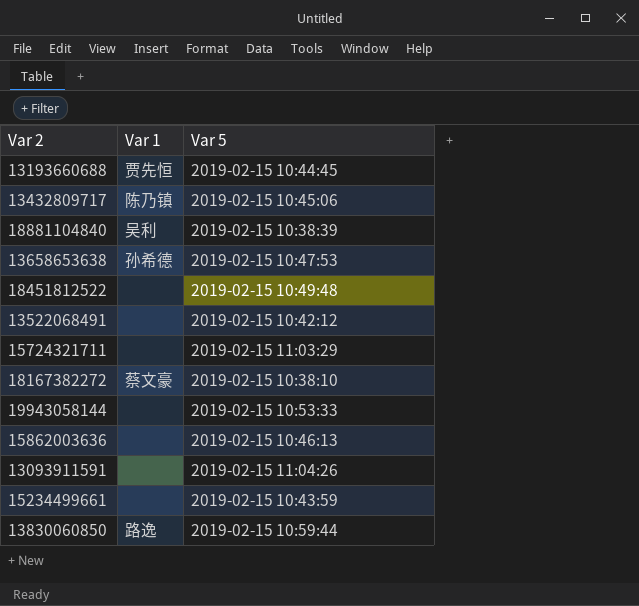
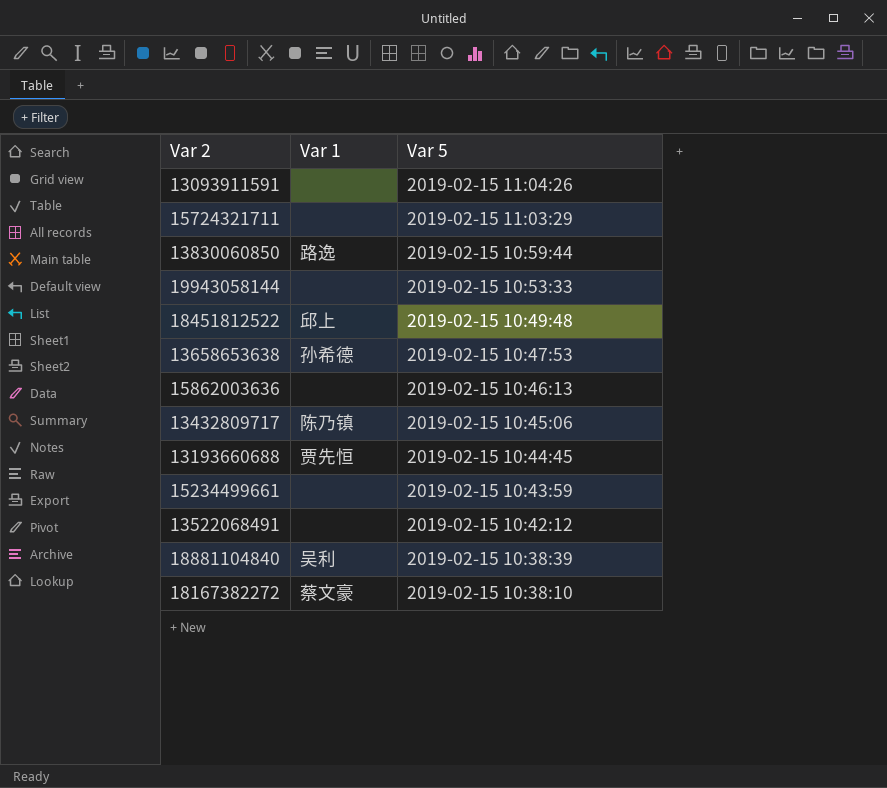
row order: none -> Var 5 descending
18451812522 | Var 1: none -> 邱上

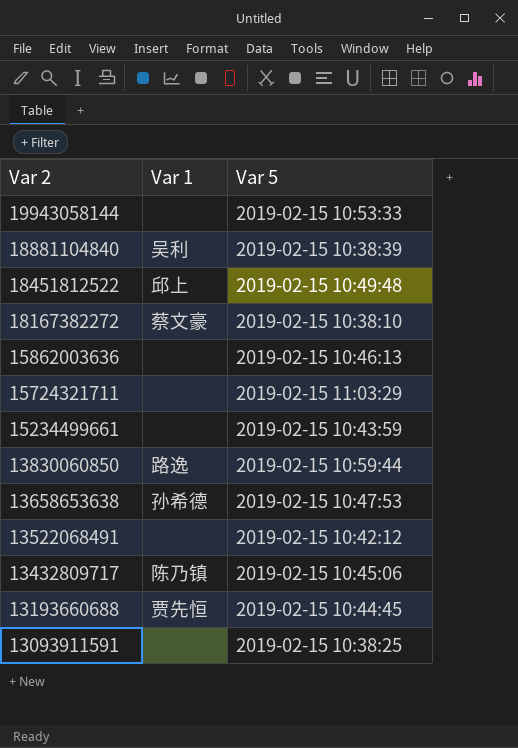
row order: Var 5 descending -> Var 2 descending
13093911591 | Var 5: 2019-02-15 11:04:26 -> 2019-02-15 10:38:25

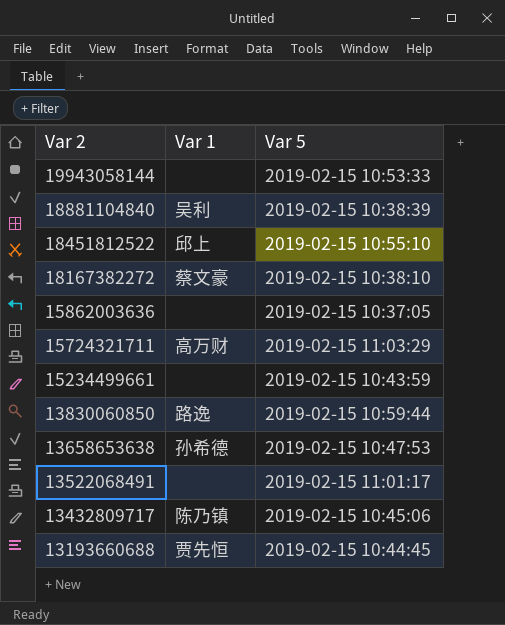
row 13093911591: none | 2019-02-15 10:38:25 -> none
18451812522 | Var 5: 2019-02-15 10:49:48 -> 2019-02-15 10:55:10
15862003636 | Var 5: 2019-02-15 10:46:13 -> 2019-02-15 10:37:05
15724321711 | Var 1: none -> 高万财
13522068491 | Var 5: 2019-02-15 10:42:12 -> 2019-02-15 11:01:17

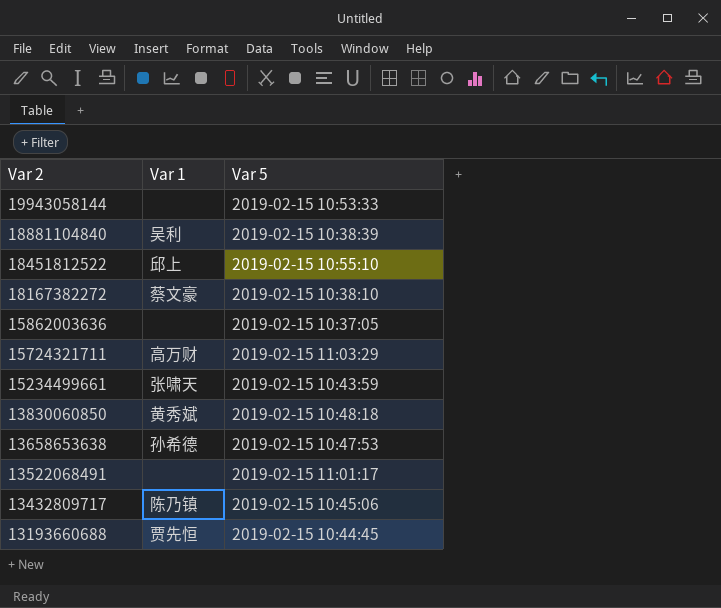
15234499661 | Var 1: none -> 张啸天
13830060850 | Var 1: 路逸 -> 黄秀斌
13830060850 | Var 5: 2019-02-15 10:59:44 -> 2019-02-15 10:48:18

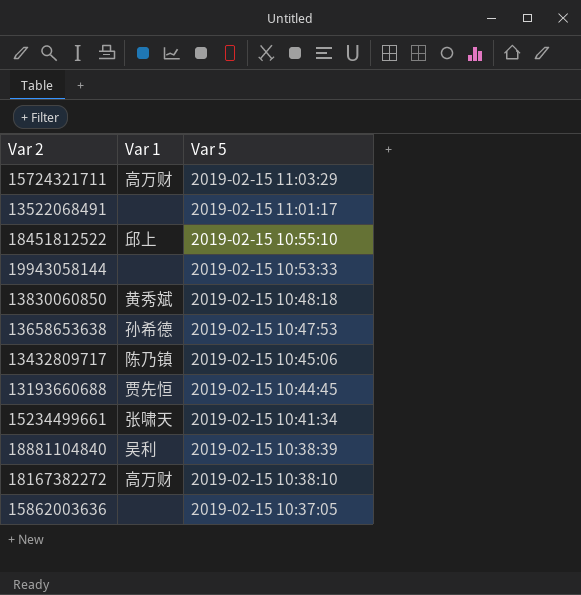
row order: Var 2 descending -> Var 5 descending
15234499661 | Var 5: 2019-02-15 10:43:59 -> 2019-02-15 10:41:34
18167382272 | Var 1: 蔡文豪 -> 高万财

